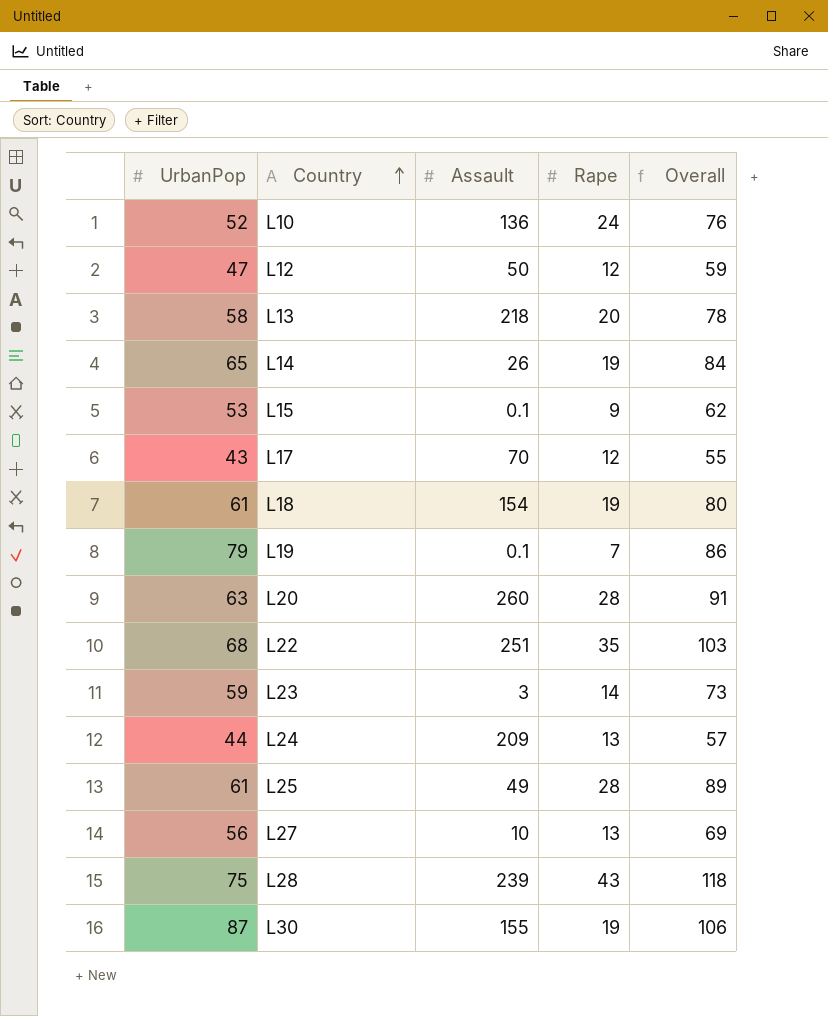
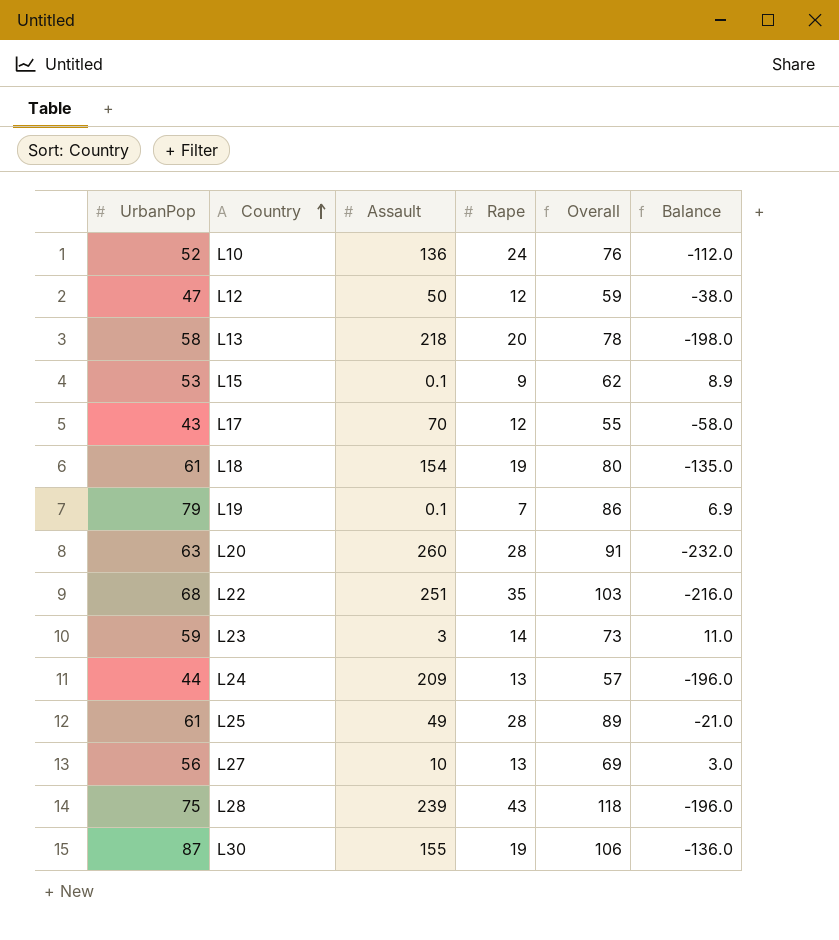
column Balance | formula: none -> [Rape] - [Assault]
row L14: 65 | 26 | 19 | 84 -> none

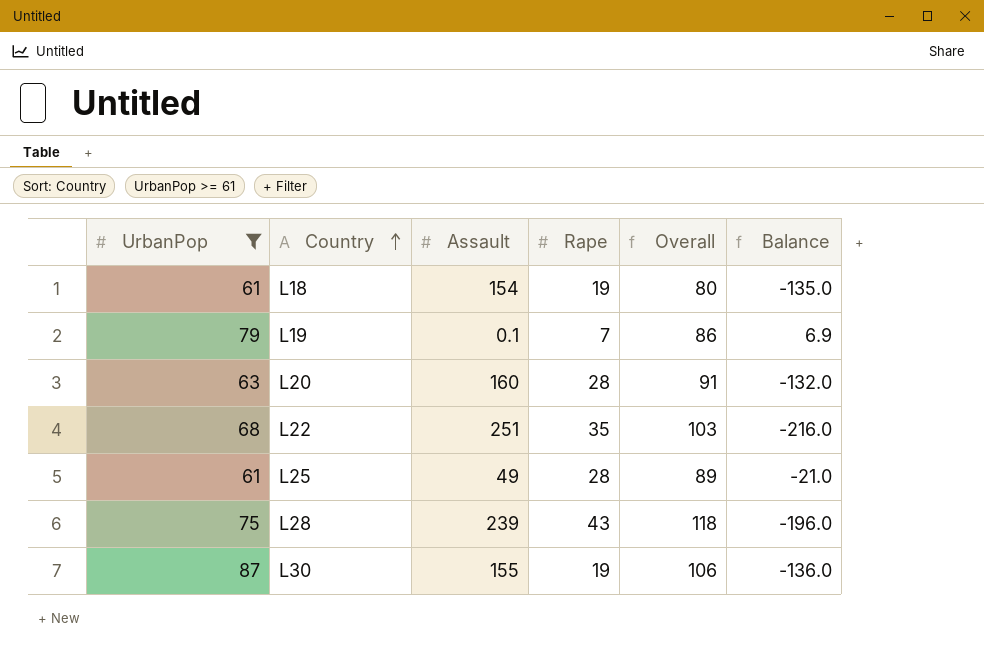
filter: none -> UrbanPop >= 61
L20 | Assault: 260 -> 160
L20 | Balance: -232.0 -> -132.0

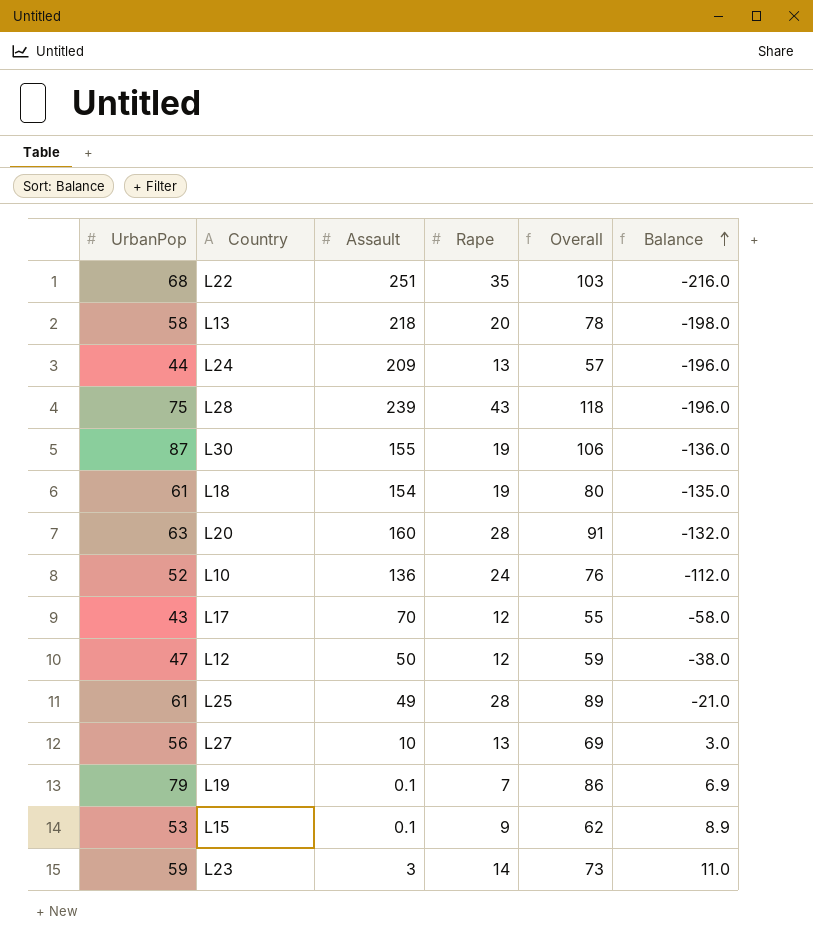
filter: UrbanPop >= 61 -> none
row order: Country ascending -> Balance ascending

